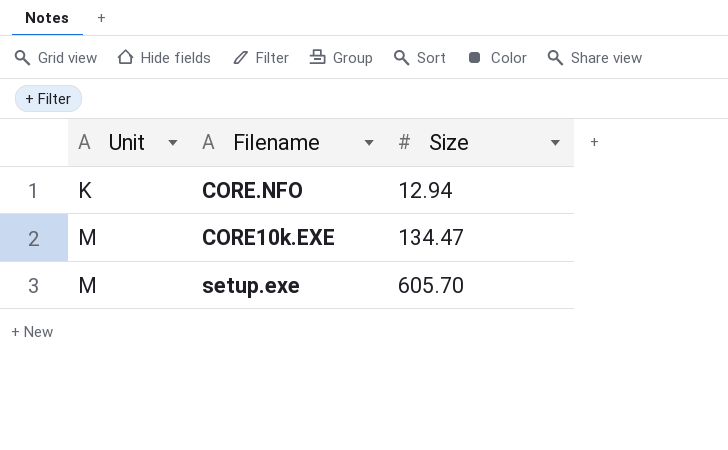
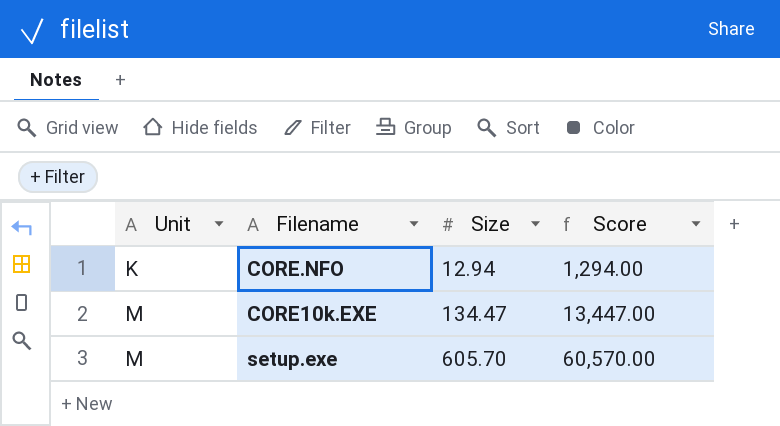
column Score | formula: none -> [Size] * 100

